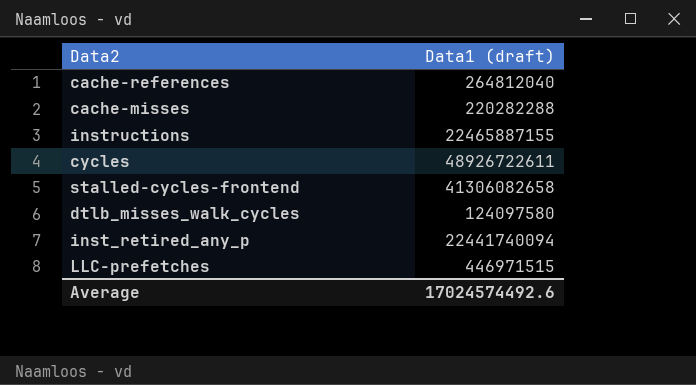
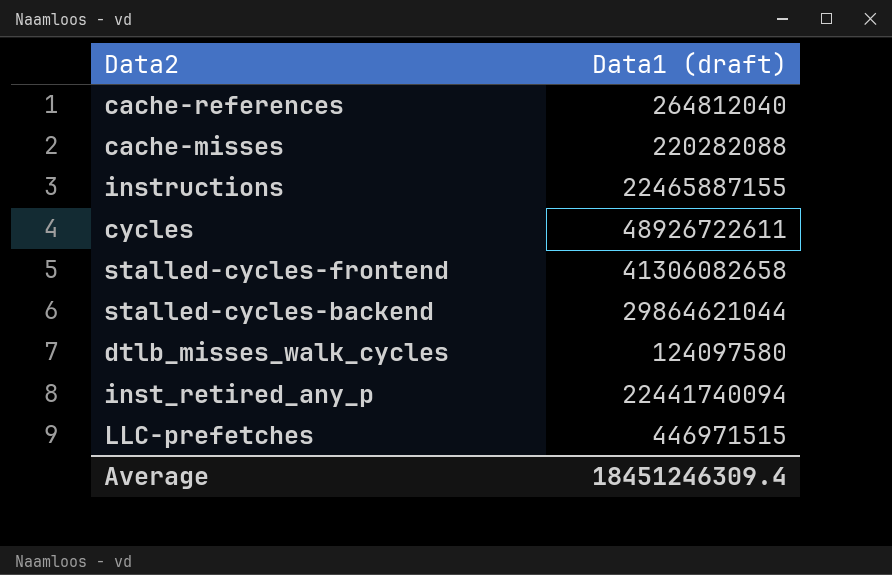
cache-misses | Data1 (draft): 220282288 -> 220282088
row stalled-cycles-backend: none -> 29864621044
Average | Data1 (draft): 17024574492.6 -> 18451246309.4

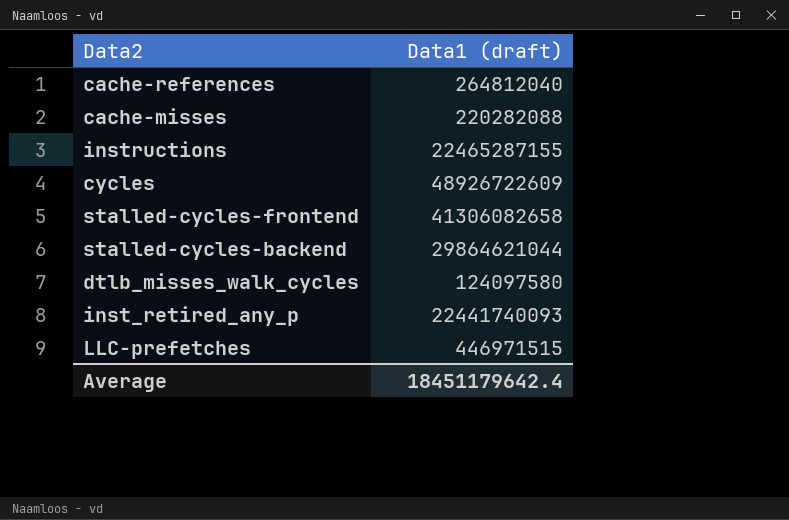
instructions | Data1 (draft): 22465887155 -> 22465287155
cycles | Data1 (draft): 48926722611 -> 48926722609
inst_retired_any_p | Data1 (draft): 22441740094 -> 22441740093
Average | Data1 (draft): 18451246309.4 -> 18451179642.4

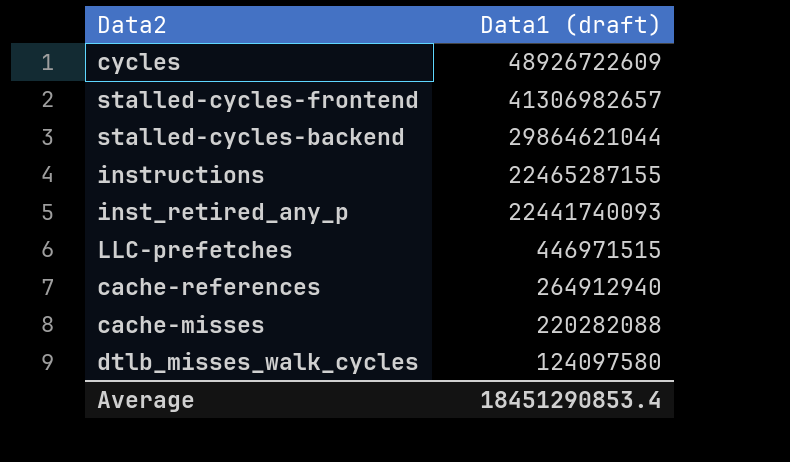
row order: none -> Data1 (draft) descending
stalled-cycles-frontend | Data1 (draft): 41306082658 -> 41306982657
cache-references | Data1 (draft): 264812040 -> 264912940
Average | Data1 (draft): 18451179642.4 -> 18451290853.4

